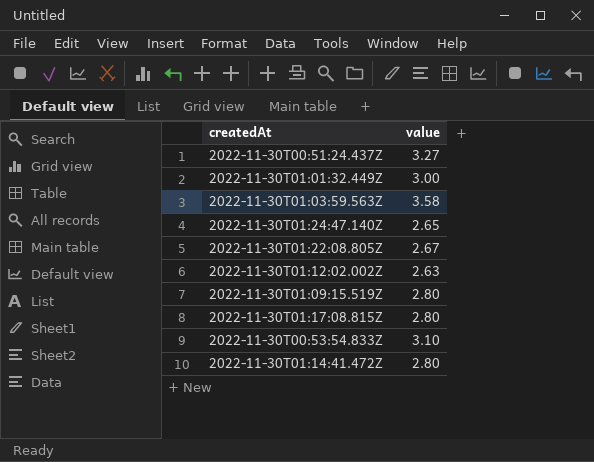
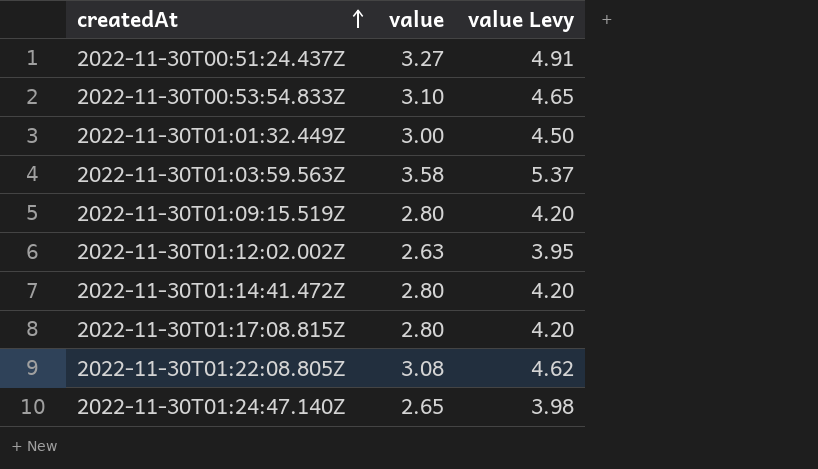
row order: none -> createdAt ascending
column value Levy | formula: none -> [value] * 1.5
2022-11-30T01:22:08.805Z | value: 2.67 -> 3.08

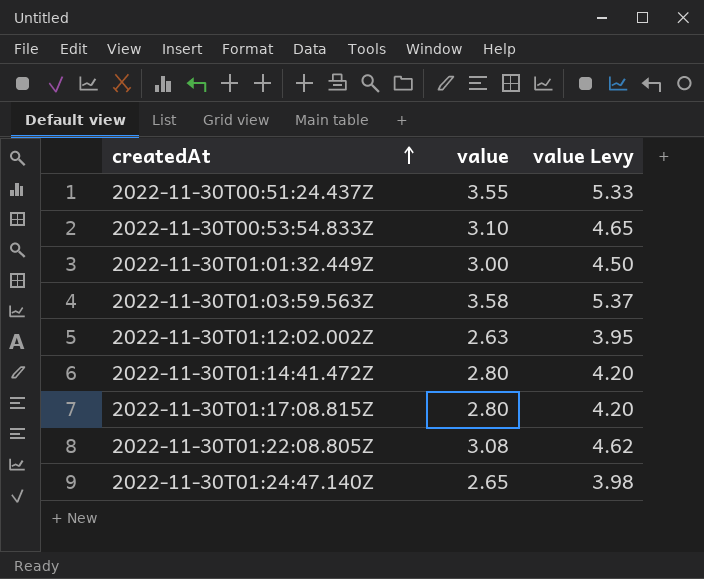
row 2022-11-30T01:09:15.519Z: 2.80 | 4.20 -> none
2022-11-30T00:51:24.437Z | value: 3.27 -> 3.55
2022-11-30T00:51:24.437Z | value Levy: 4.91 -> 5.33

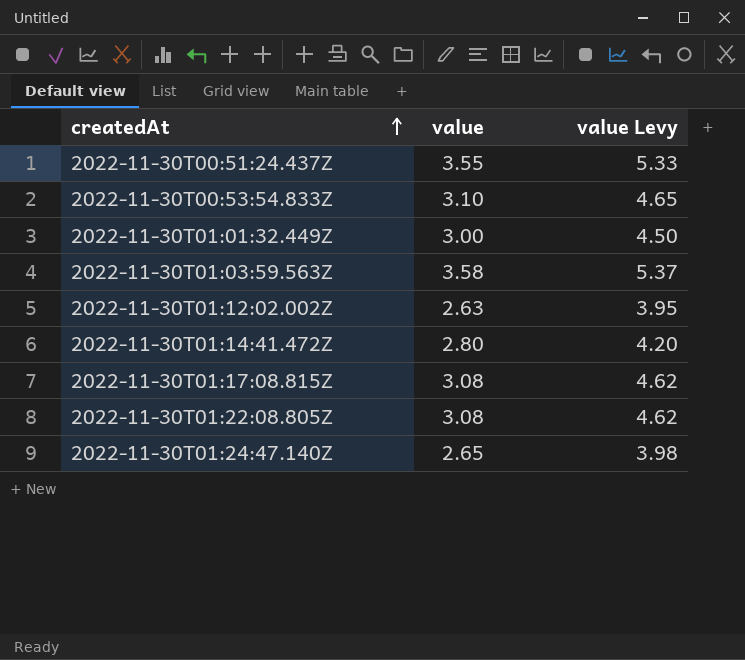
2022-11-30T01:17:08.815Z | value: 2.80 -> 3.08
2022-11-30T01:17:08.815Z | value Levy: 4.20 -> 4.62

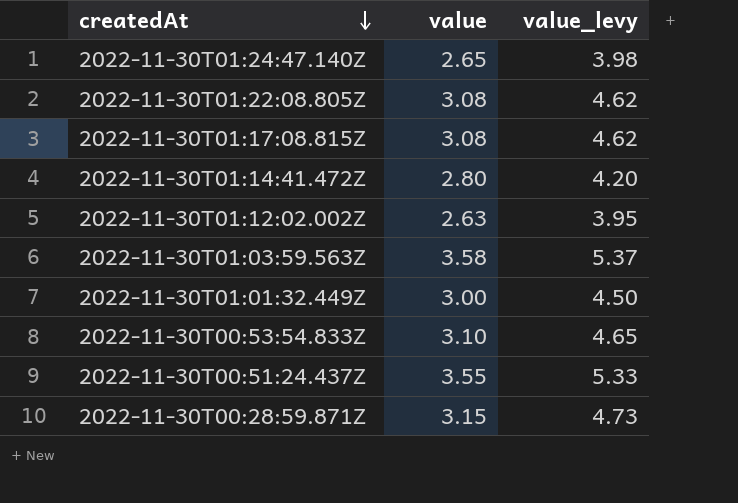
row order: createdAt ascending -> createdAt descending
column name: value Levy -> value_levy
row 2022-11-30T00:28:59.871Z: none -> 3.15 | 4.73

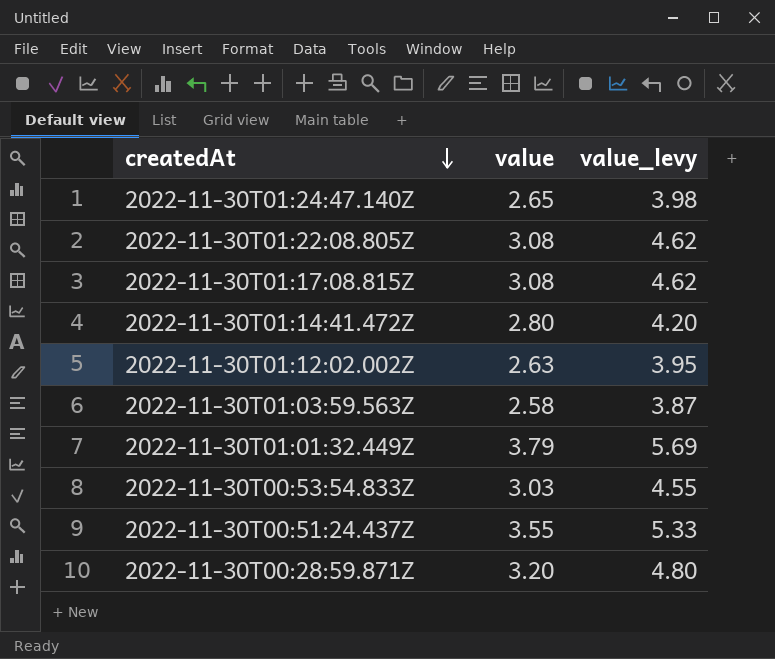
2022-11-30T01:03:59.563Z | value: 3.58 -> 2.58
2022-11-30T01:03:59.563Z | value_levy: 5.37 -> 3.87
2022-11-30T01:01:32.449Z | value: 3.00 -> 3.79
2022-11-30T01:01:32.449Z | value_levy: 4.50 -> 5.69
2022-11-30T00:53:54.833Z | value: 3.10 -> 3.03
2022-11-30T00:53:54.833Z | value_levy: 4.65 -> 4.55
2022-11-30T00:28:59.871Z | value: 3.15 -> 3.20
2022-11-30T00:28:59.871Z | value_levy: 4.73 -> 4.80

